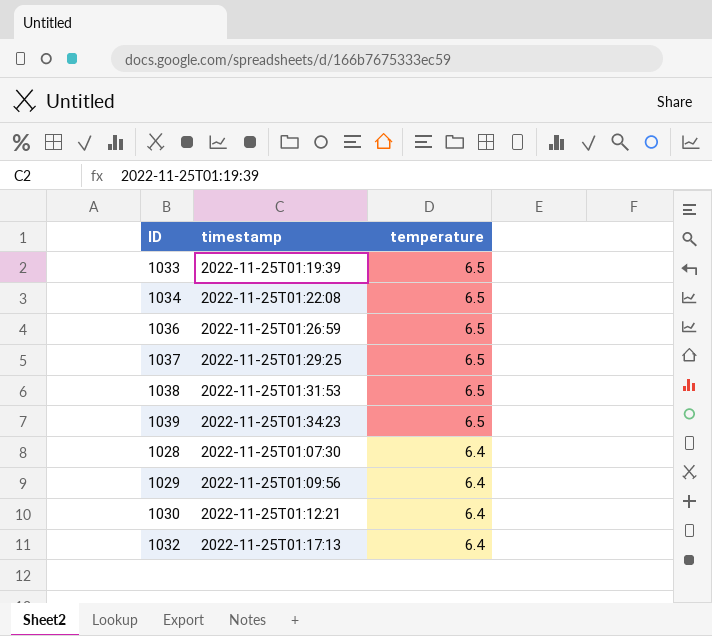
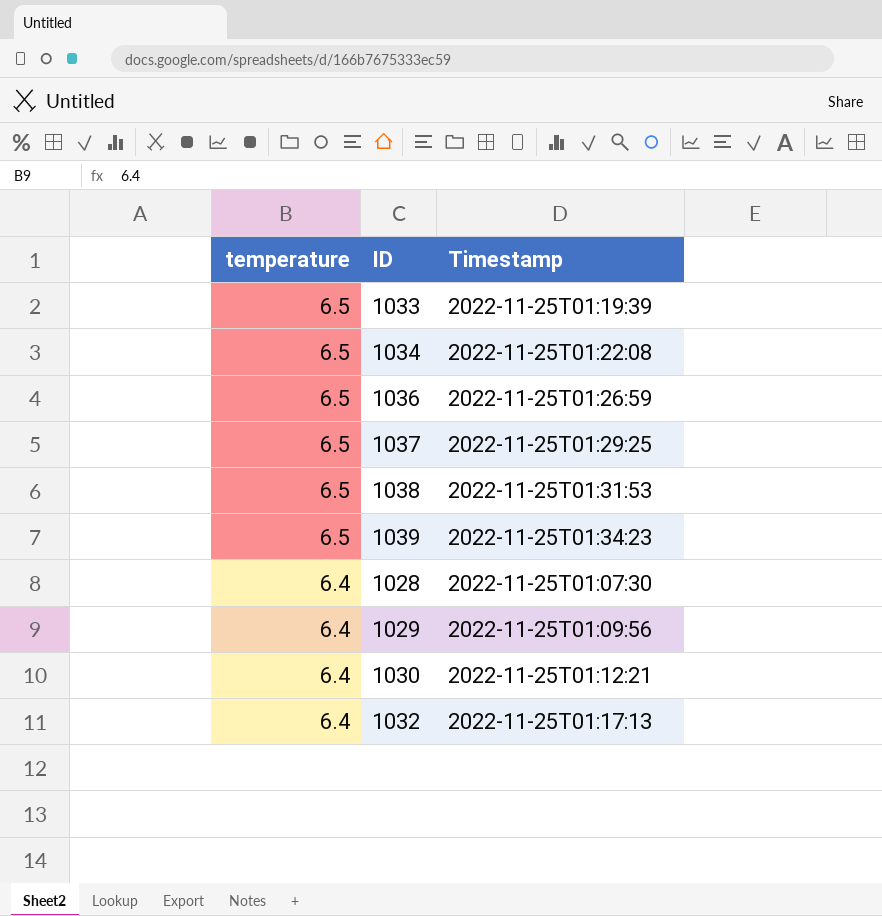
column temperature | position: 3 -> 1
column name: timestamp -> Timestamp

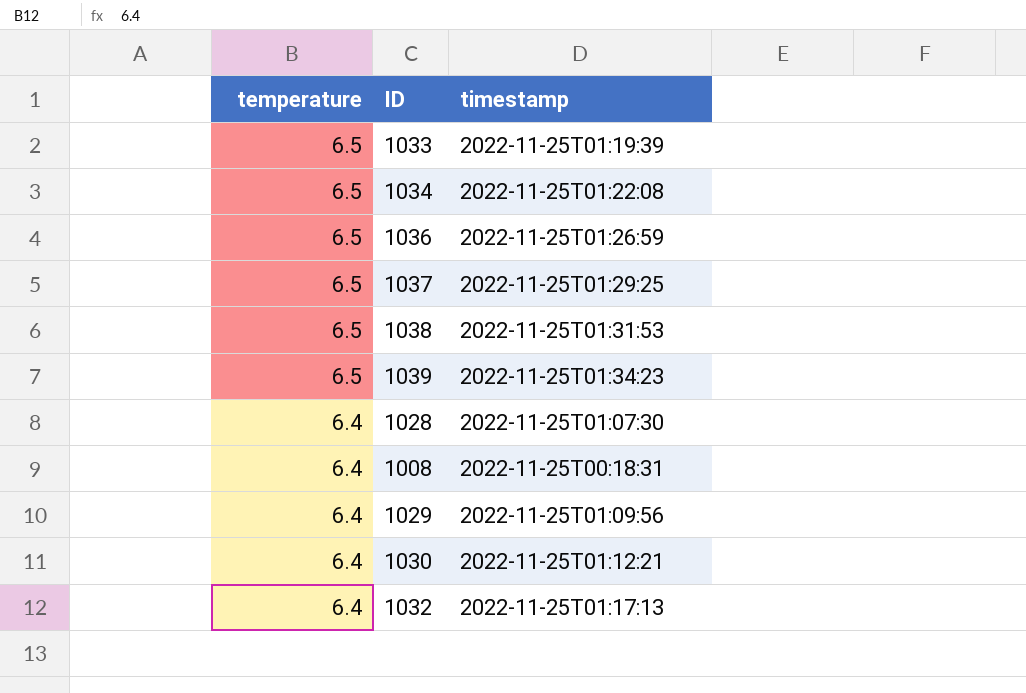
column name: Timestamp -> timestamp
row 1008: none -> 6.4 | 2022-11-25T00:18:31

